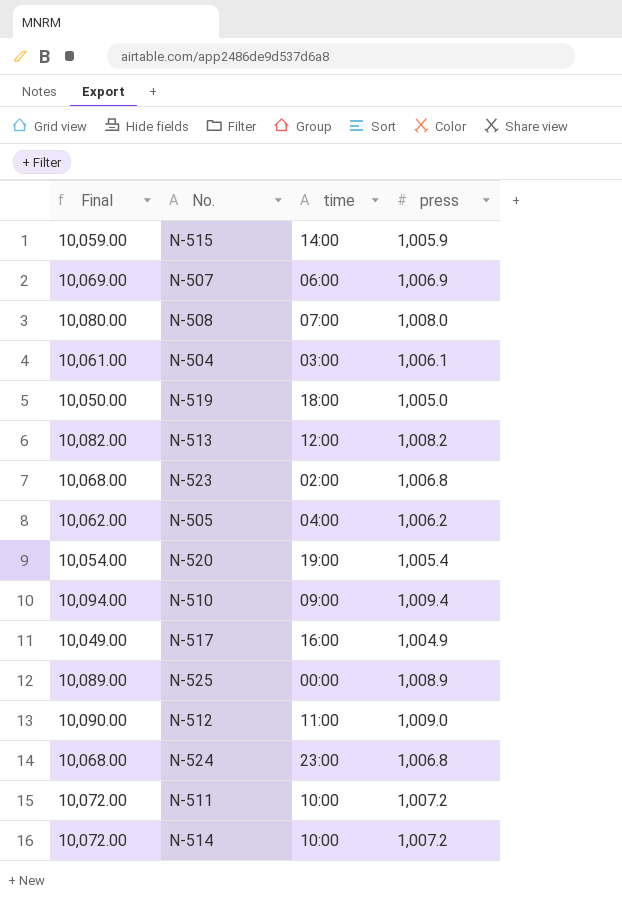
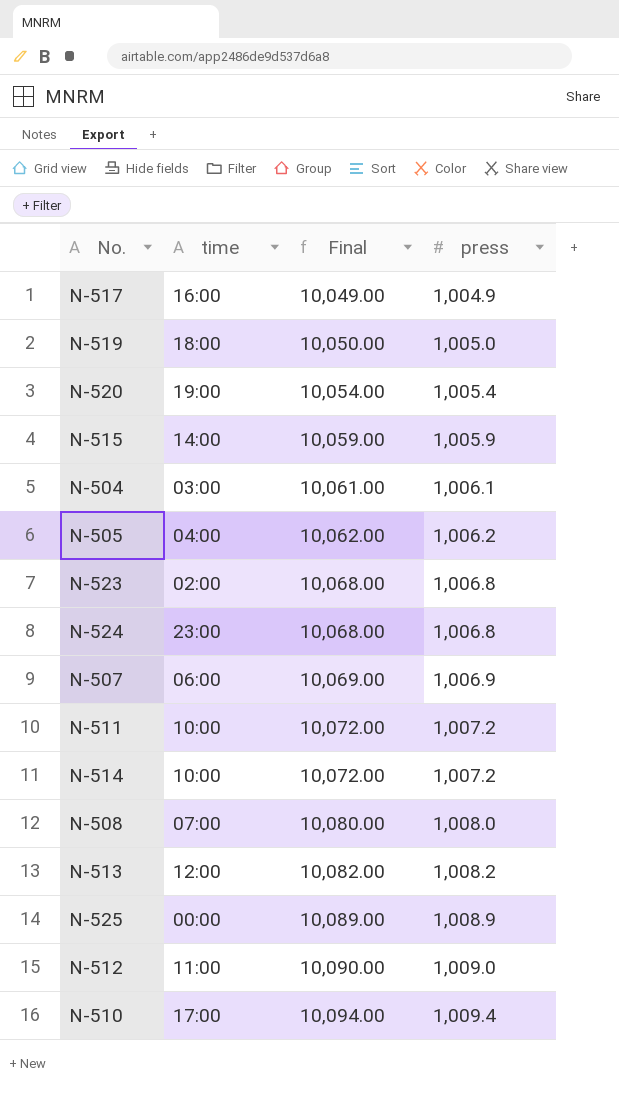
row order: none -> Final ascending
column Final | position: 1 -> 3
N-510 | time: 09:00 -> 17:00

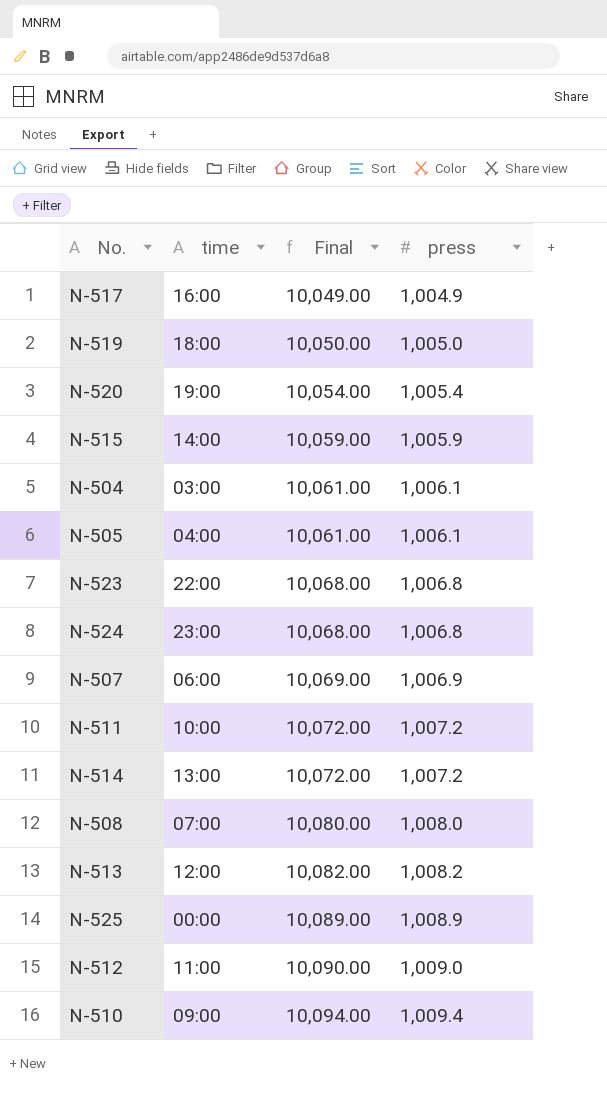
N-505 | Final: 10,062.00 -> 10,061.00
N-505 | press: 1,006.2 -> 1,006.1
N-523 | time: 02:00 -> 22:00
N-514 | time: 10:00 -> 13:00
N-510 | time: 17:00 -> 09:00

